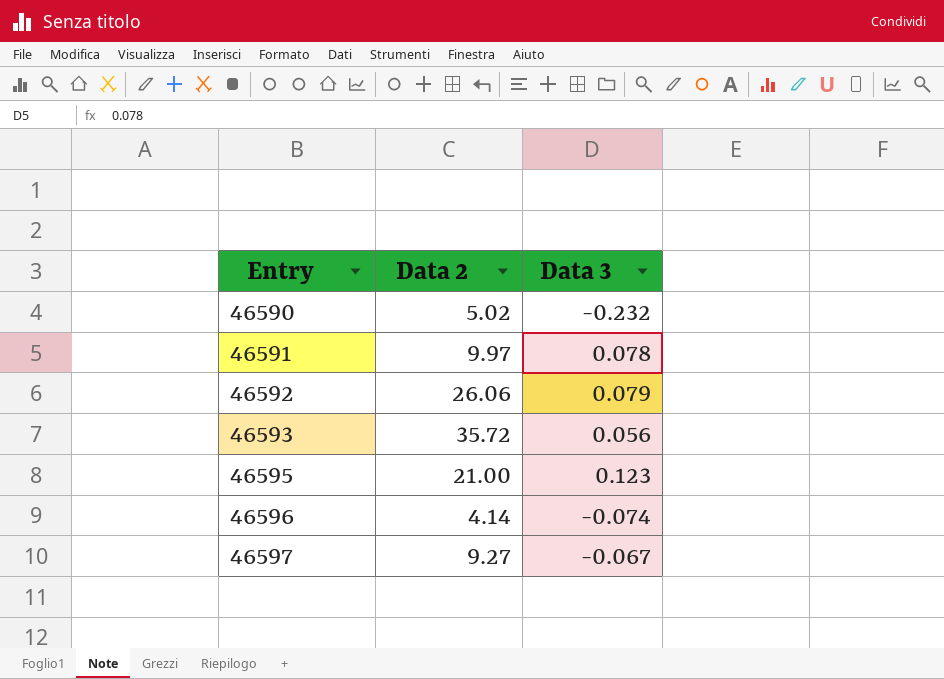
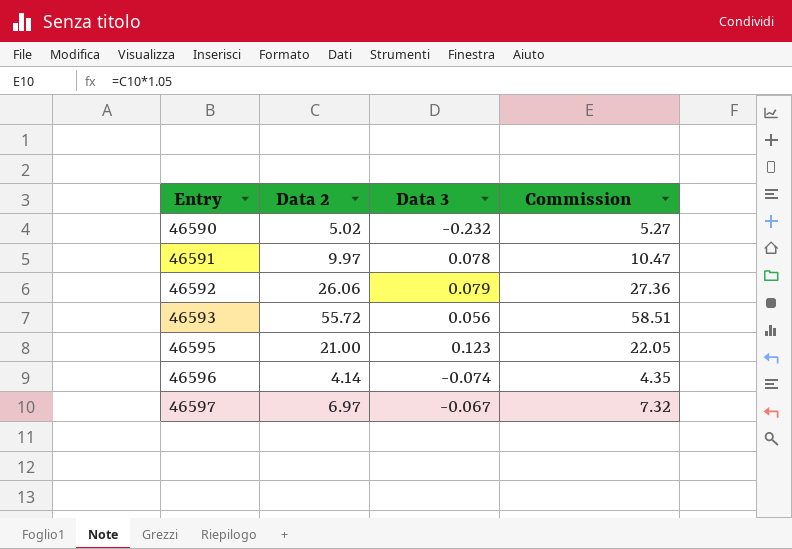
column Commission | formula: none -> [Data 2] * 1.05
46593 | Data 2: 35.72 -> 55.72
46597 | Data 2: 9.27 -> 6.97

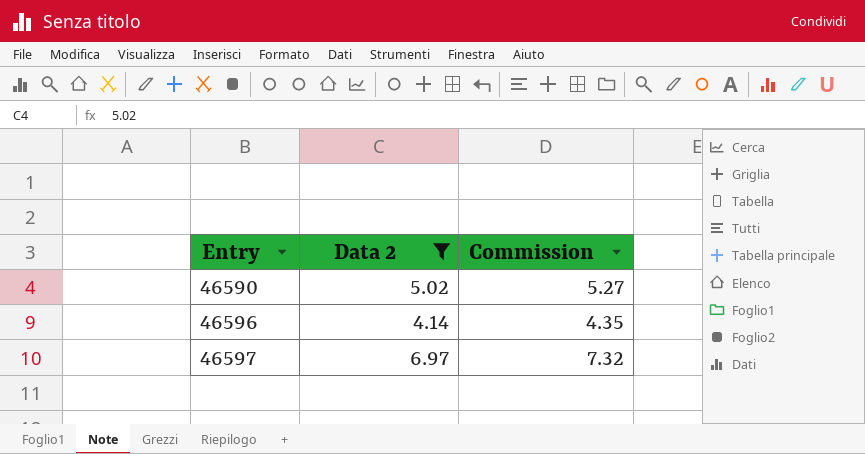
filter: none -> Data 2 <= 6.97
column Data 3 | position: 3 -> none

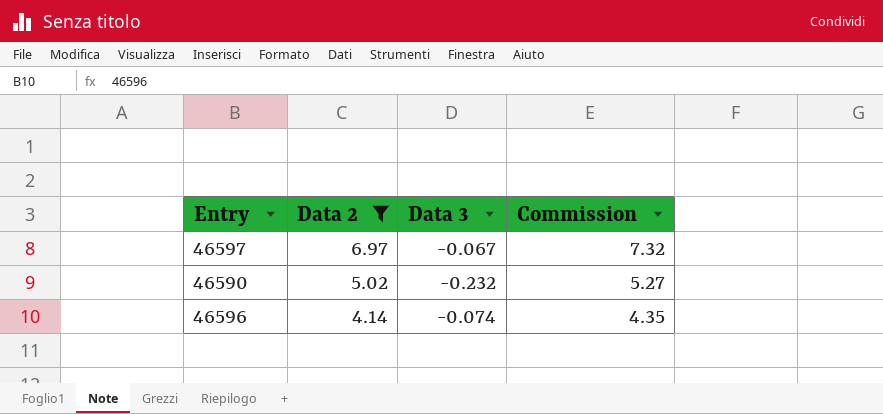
row order: Entry ascending -> Data 2 descending
column Data 3 | position: none -> 3

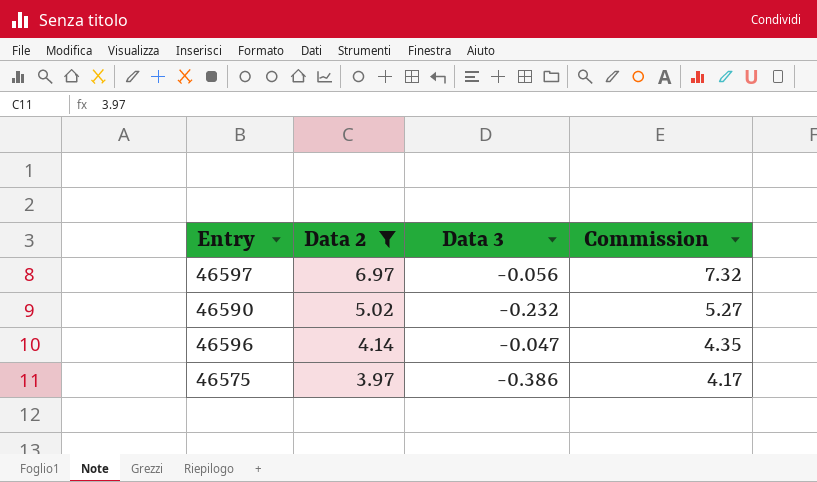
46597 | Data 3: -0.067 -> -0.056
46596 | Data 3: -0.074 -> -0.047
row 46575: none -> 3.97 | -0.386 | 4.17

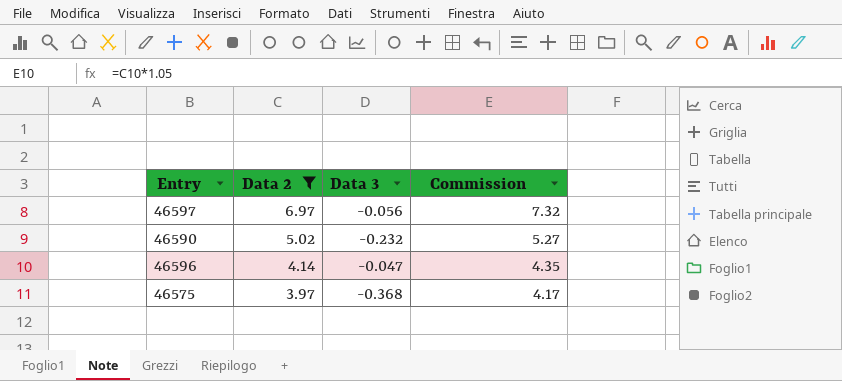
46575 | Data 3: -0.386 -> -0.368

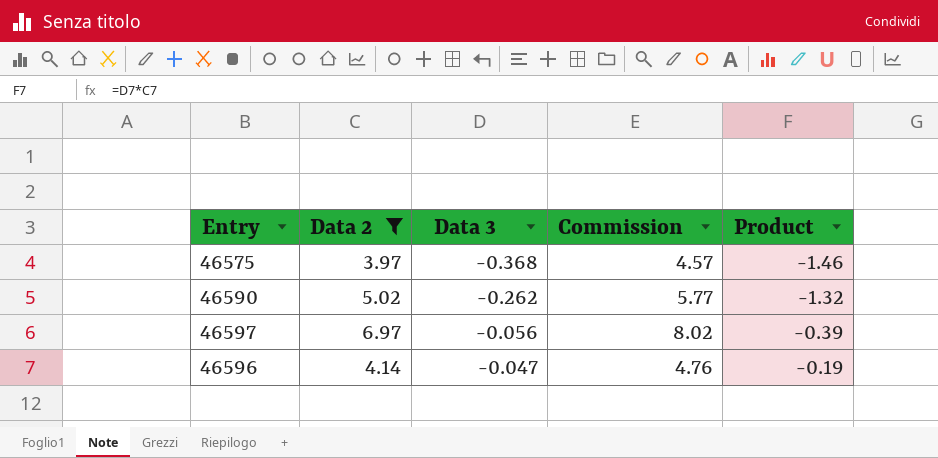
row order: Data 2 descending -> Data 3 ascending
column Commission | formula: [Data 2] * 1.05 -> [Data 2] * 1.15
column Product | formula: none -> [Data 2] * [Data 3]
46590 | Data 3: -0.232 -> -0.262

